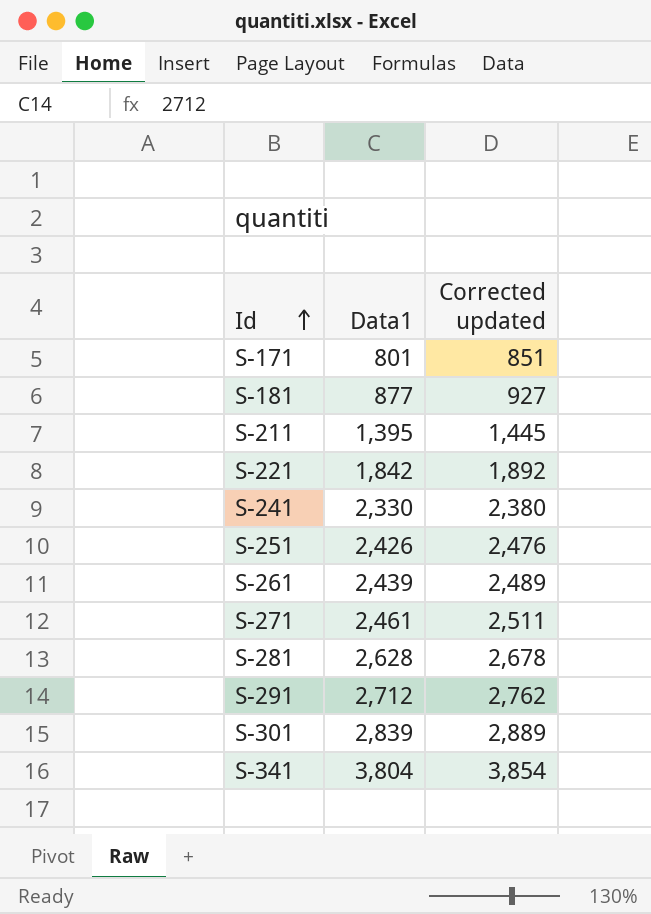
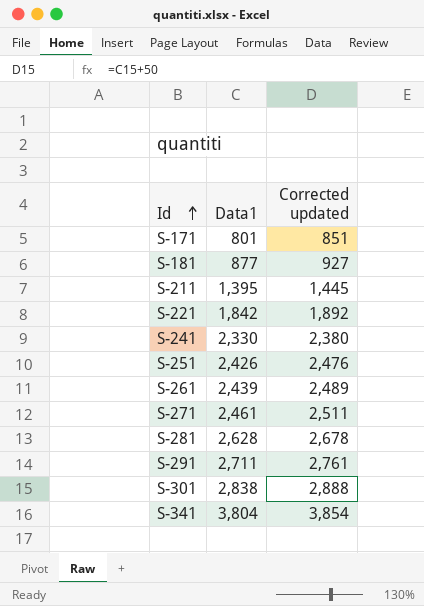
S-291 | Data1: 2,712 -> 2,711
S-291 | Corrected updated: 2,762 -> 2,761
S-301 | Data1: 2,839 -> 2,838
S-301 | Corrected updated: 2,889 -> 2,888

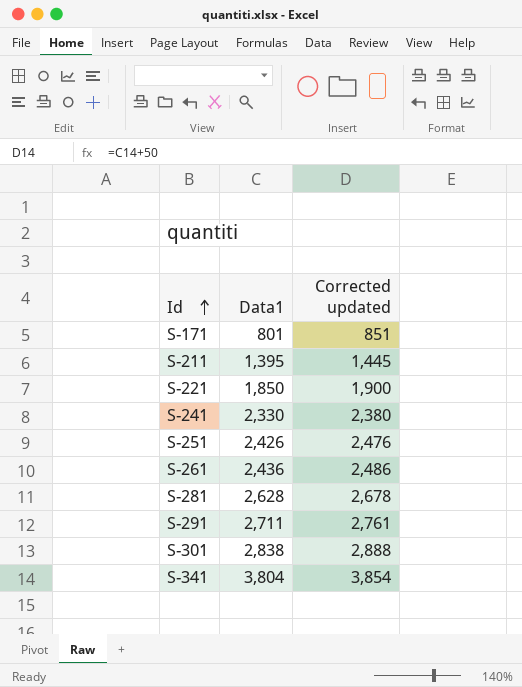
row S-181: 877 | 927 -> none
row S-271: 2,461 | 2,511 -> none
S-221 | Data1: 1,842 -> 1,850
S-221 | Corrected updated: 1,892 -> 1,900
S-261 | Data1: 2,439 -> 2,436
S-261 | Corrected updated: 2,489 -> 2,486

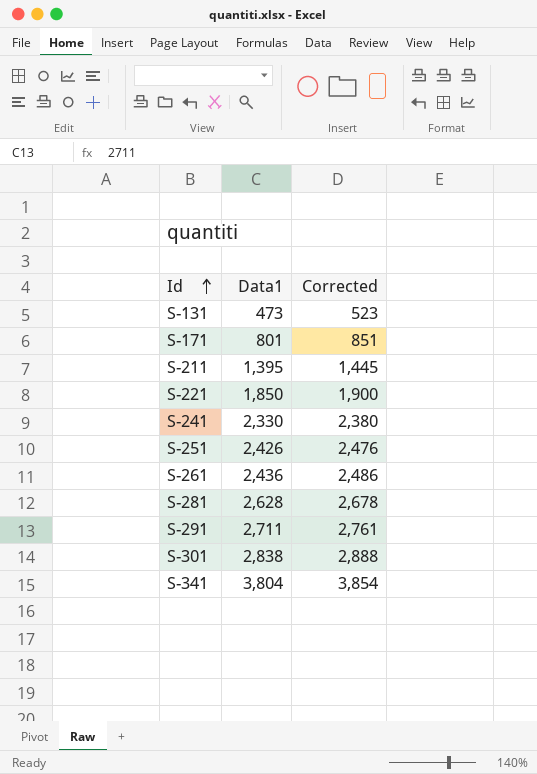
column name: Corrected updated -> Corrected
row S-131: none -> 473 | 523

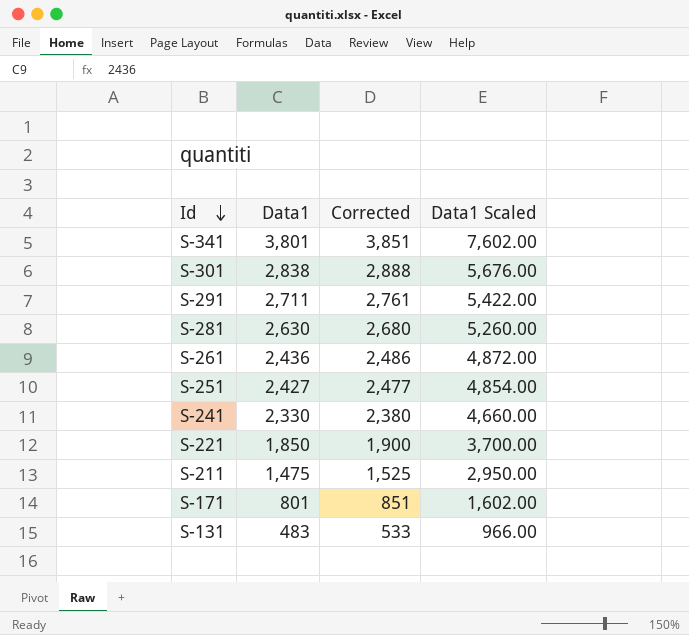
row order: Id ascending -> Id descending
column Data1 Scaled | formula: none -> [Data1] * 2
S-341 | Data1: 3,804 -> 3,801
S-341 | Corrected: 3,854 -> 3,851
S-281 | Data1: 2,628 -> 2,630
S-281 | Corrected: 2,678 -> 2,680
S-251 | Data1: 2,426 -> 2,427
S-251 | Corrected: 2,476 -> 2,477
S-211 | Data1: 1,395 -> 1,475
S-211 | Corrected: 1,445 -> 1,525
S-131 | Data1: 473 -> 483
S-131 | Corrected: 523 -> 533

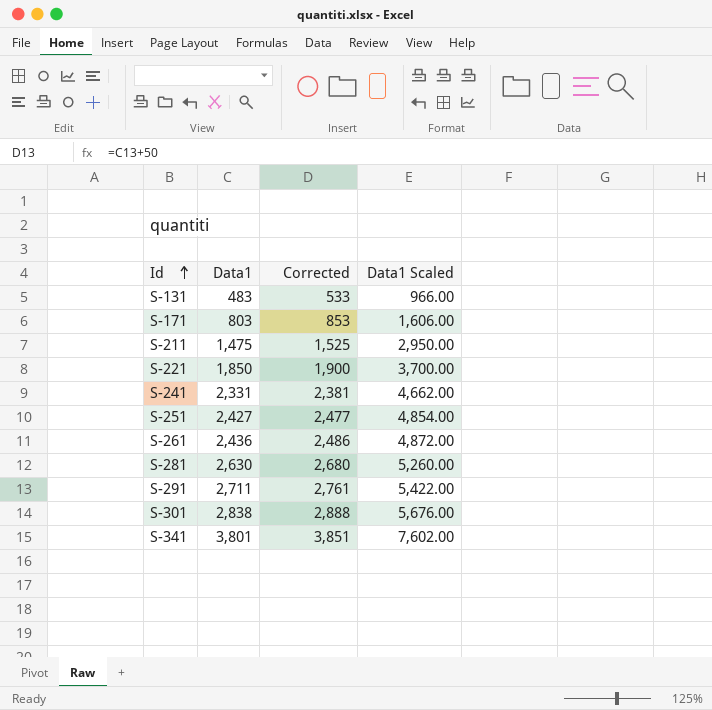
row order: Id descending -> Id ascending
S-171 | Data1: 801 -> 803
S-171 | Corrected: 851 -> 853
S-171 | Data1 Scaled: 1,602.00 -> 1,606.00
S-241 | Data1: 2,330 -> 2,331
S-241 | Corrected: 2,380 -> 2,381
S-241 | Data1 Scaled: 4,660.00 -> 4,662.00

